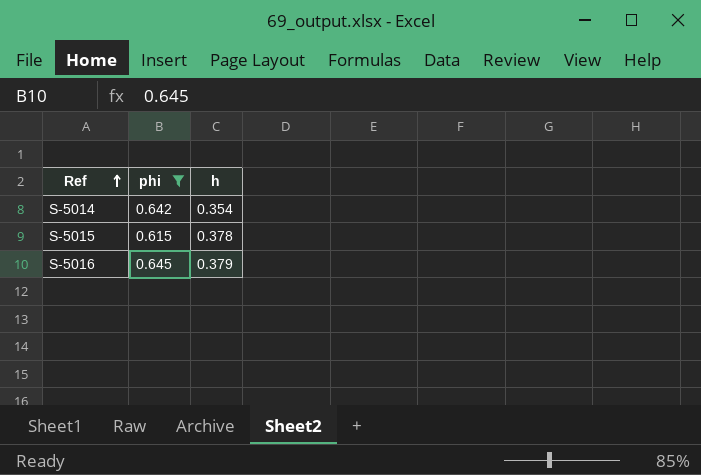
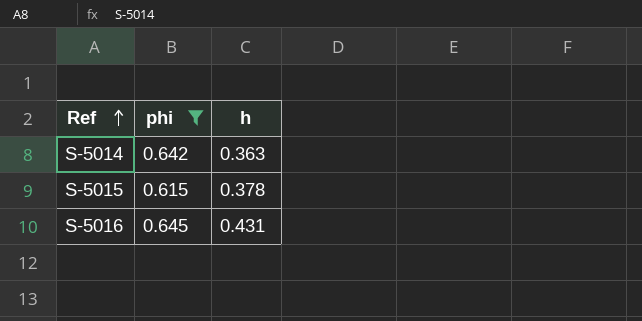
S-5014 | h: 0.354 -> 0.363
S-5016 | h: 0.379 -> 0.431

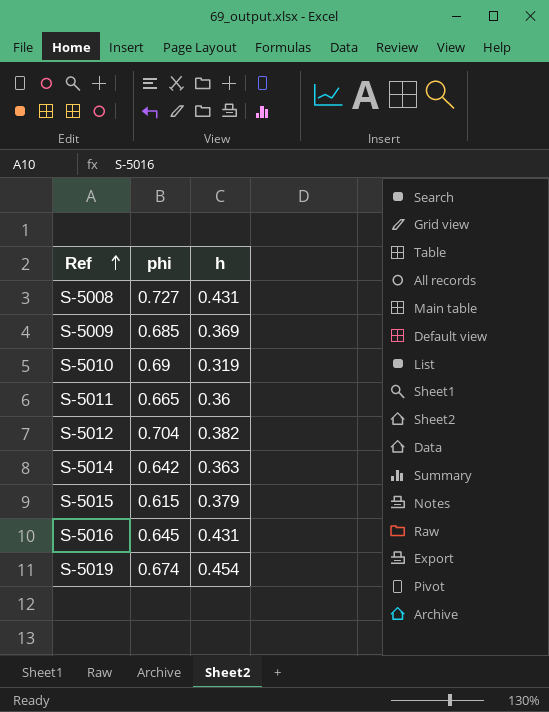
filter: phi <= 0.645 -> none
S-5015 | h: 0.378 -> 0.379

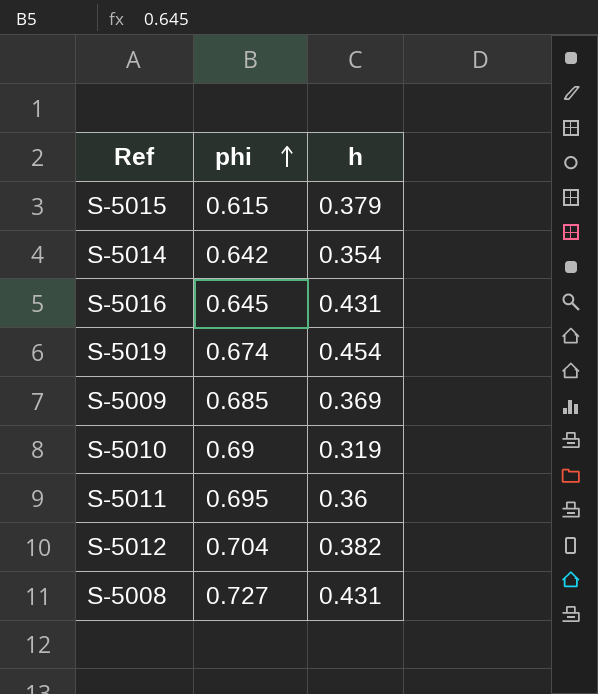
row order: Ref ascending -> phi ascending
S-5014 | h: 0.363 -> 0.354
S-5011 | phi: 0.665 -> 0.695

